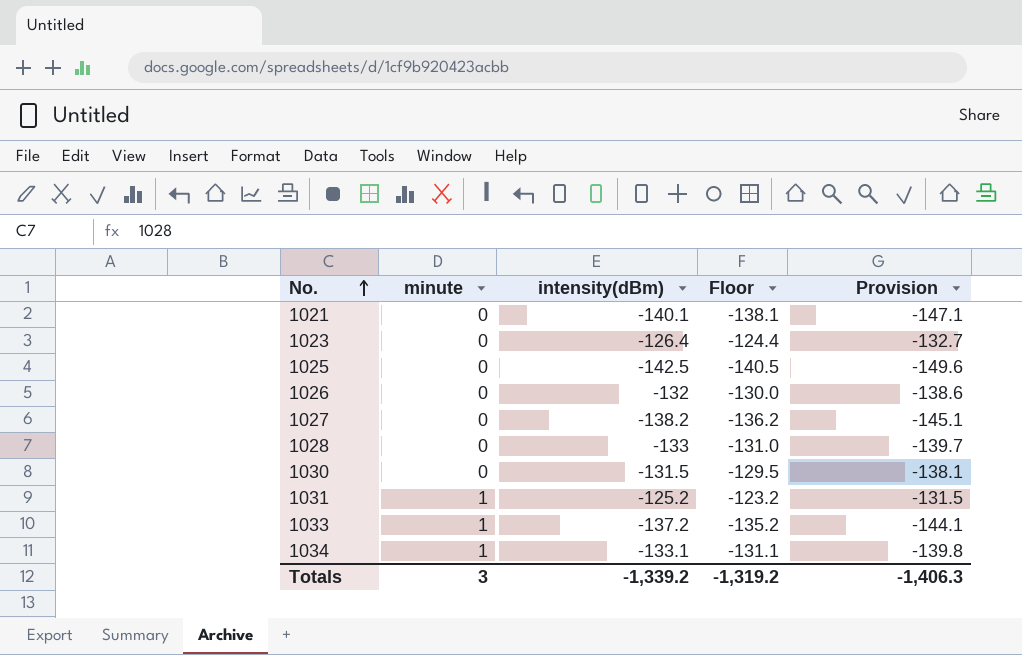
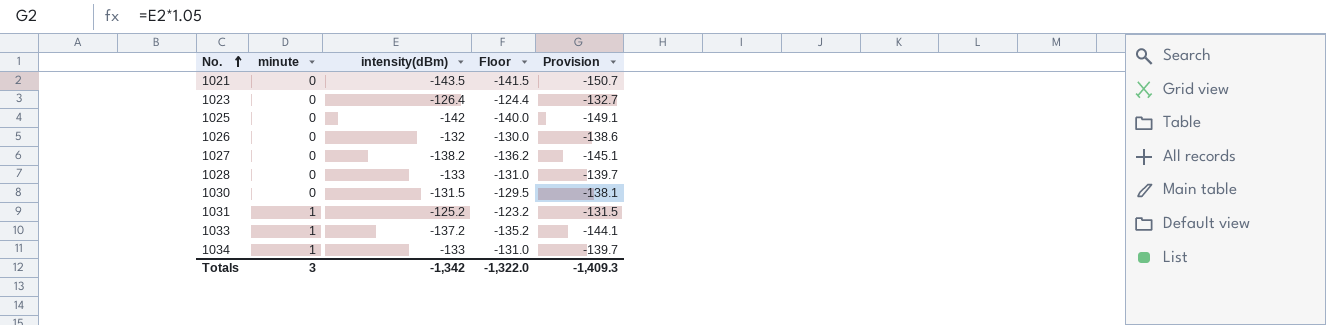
1021 | intensity(dBm): -140.1 -> -143.5
1021 | Floor: -138.1 -> -141.5
1021 | Provision: -147.1 -> -150.7
1025 | intensity(dBm): -142.5 -> -142
1025 | Floor: -140.5 -> -140.0
1025 | Provision: -149.6 -> -149.1
1034 | intensity(dBm): -133.1 -> -133
1034 | Floor: -131.1 -> -131.0
1034 | Provision: -139.8 -> -139.7
Totals | intensity(dBm): -1,339.2 -> -1,342
Totals | Floor: -1,319.2 -> -1,322.0
Totals | Provision: -1,406.3 -> -1,409.3

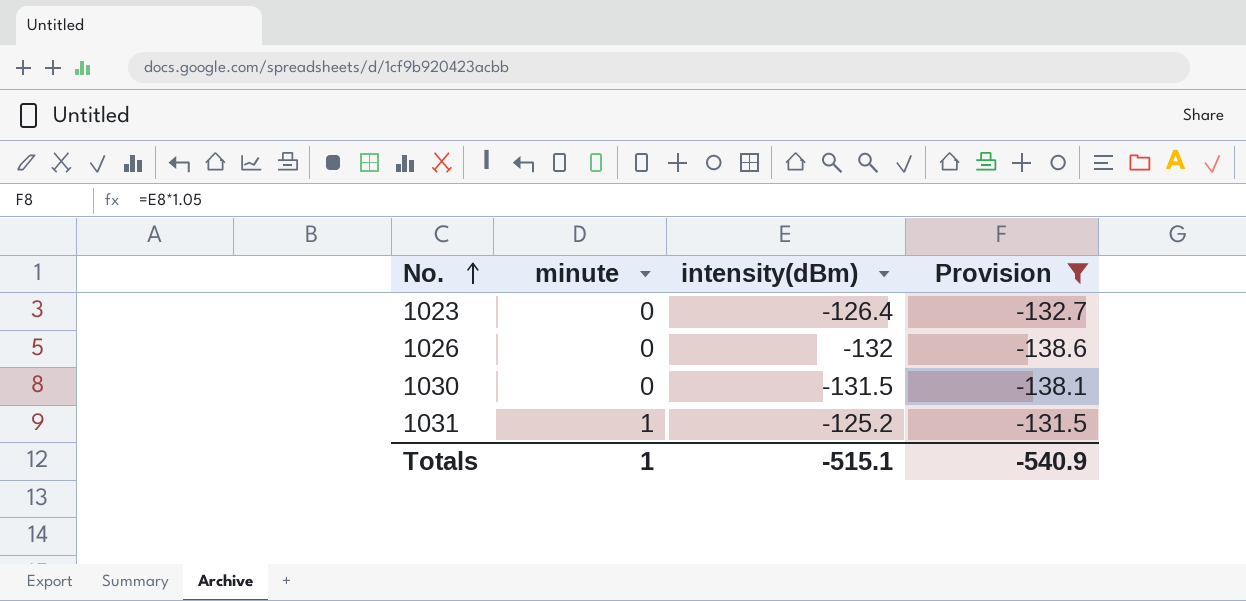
filter: none -> Provision >= -138.6
column Floor | formula: [intensity(dBm)] + 2 -> none
Totals | minute: 3 -> 1
Totals | intensity(dBm): -1,342 -> -515.1
Totals | Provision: -1,409.3 -> -540.9

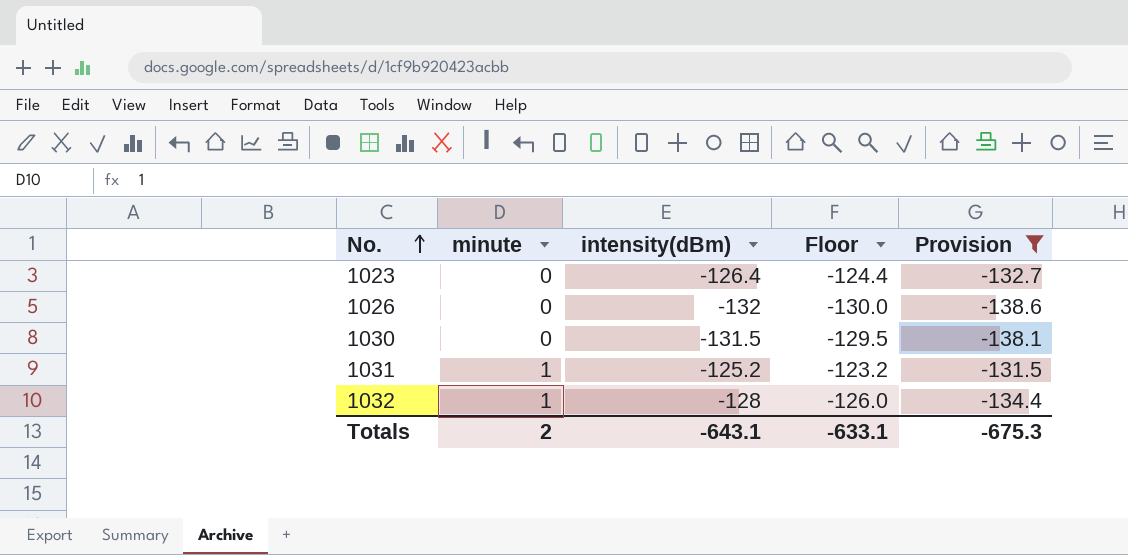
column Floor | formula: none -> [intensity(dBm)] + 2
row 1032: none -> 1 | -128 | -126.0 | -134.4
Totals | minute: 1 -> 2
Totals | intensity(dBm): -515.1 -> -643.1
Totals | Provision: -540.9 -> -675.3

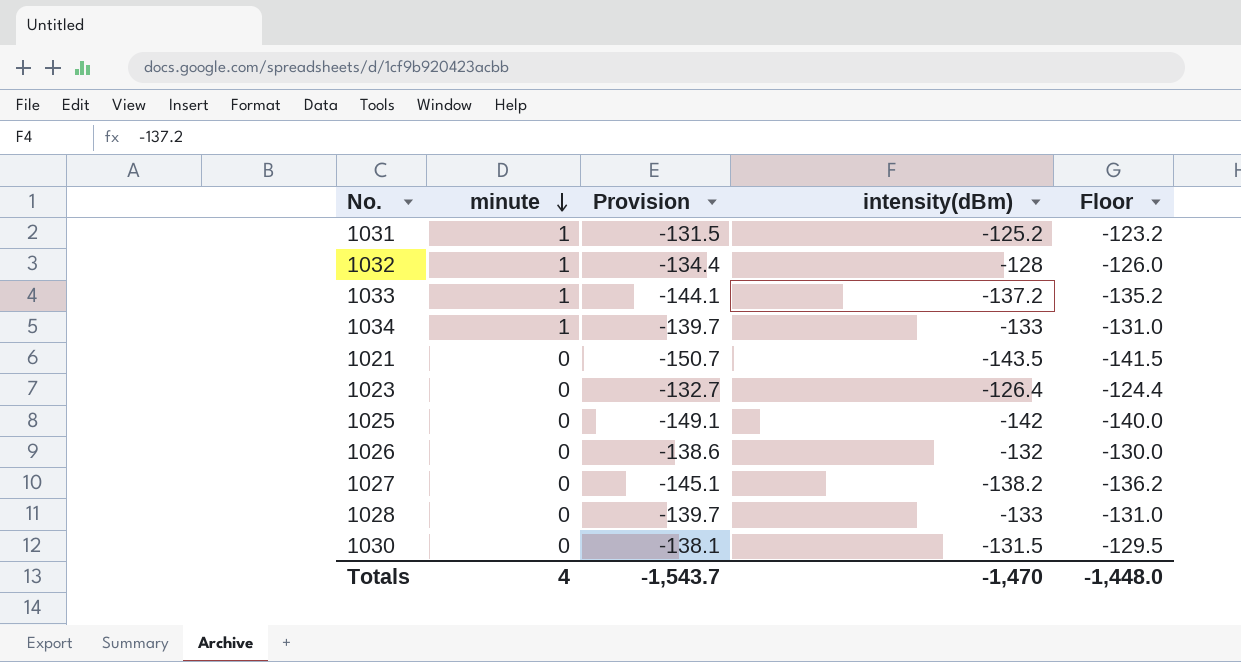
filter: Provision >= -138.6 -> none
row order: No. ascending -> minute descending
column Provision | position: 5 -> 3
Totals | minute: 2 -> 4
Totals | Provision: -675.3 -> -1,543.7
Totals | intensity(dBm): -643.1 -> -1,470
Totals | Floor: -633.1 -> -1,448.0

